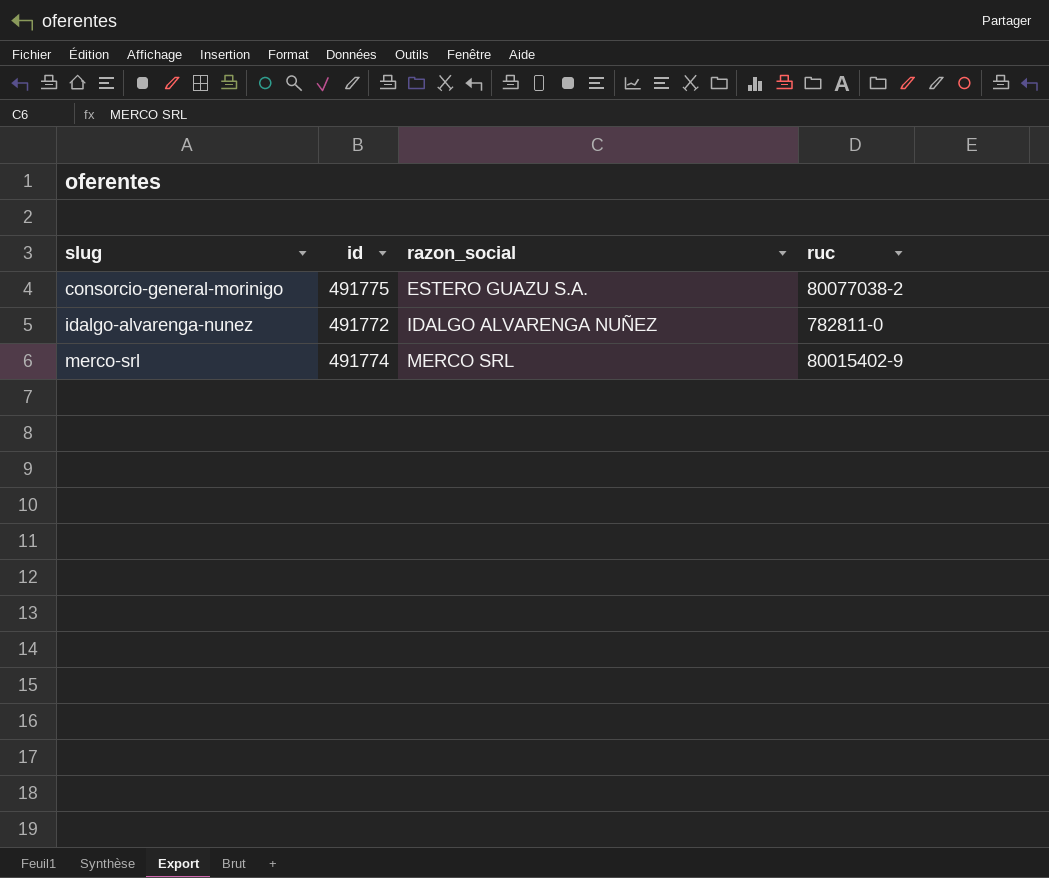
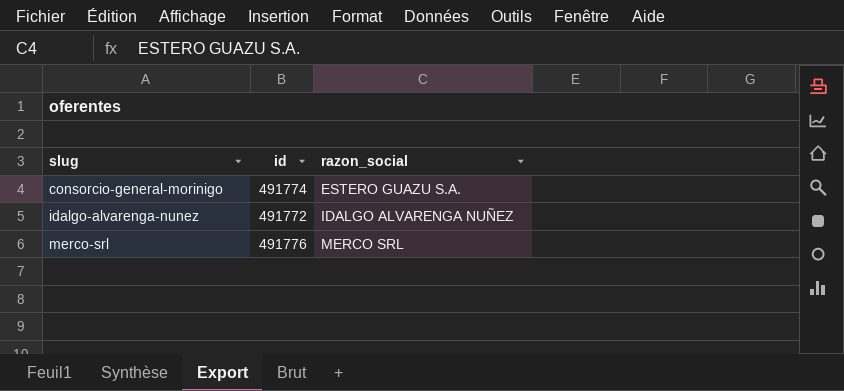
column ruc | position: 4 -> none
consorcio-general-morinigo | id: 491775 -> 491774
merco-srl | id: 491774 -> 491776

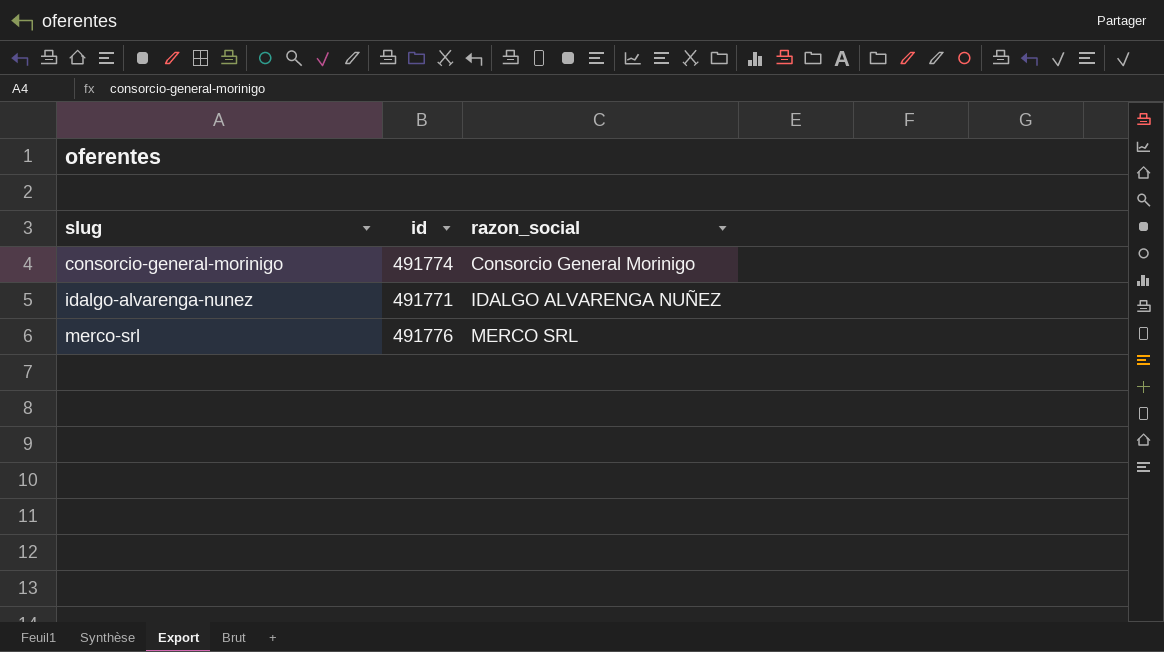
consorcio-general-morinigo | razon_social: ESTERO GUAZU S.A. -> Consorcio General Morinigo
idalgo-alvarenga-nunez | id: 491772 -> 491771

